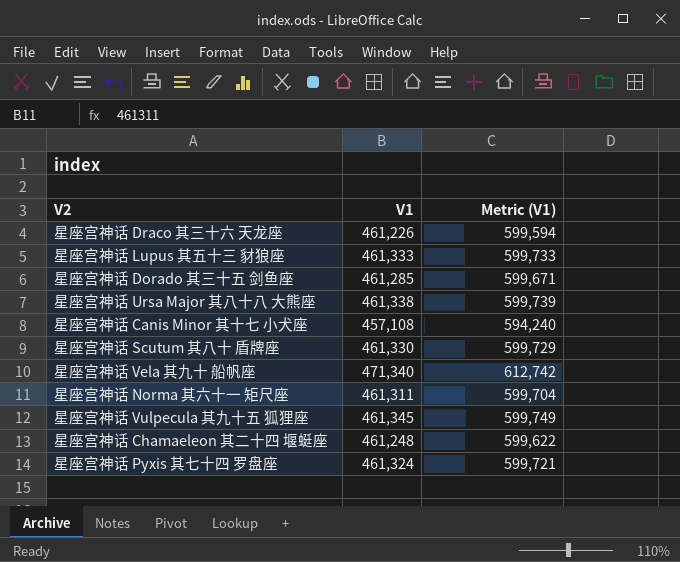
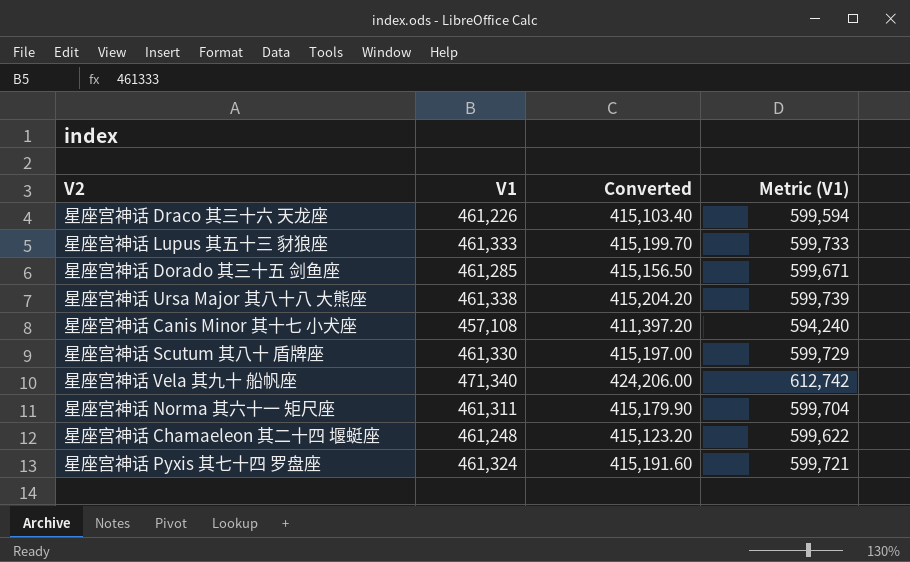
column Converted | formula: none -> [V1] * 0.9
row 星座宫神话 Vulpecula 其九十五 狐狸座: 461,345 | 599,749 -> none

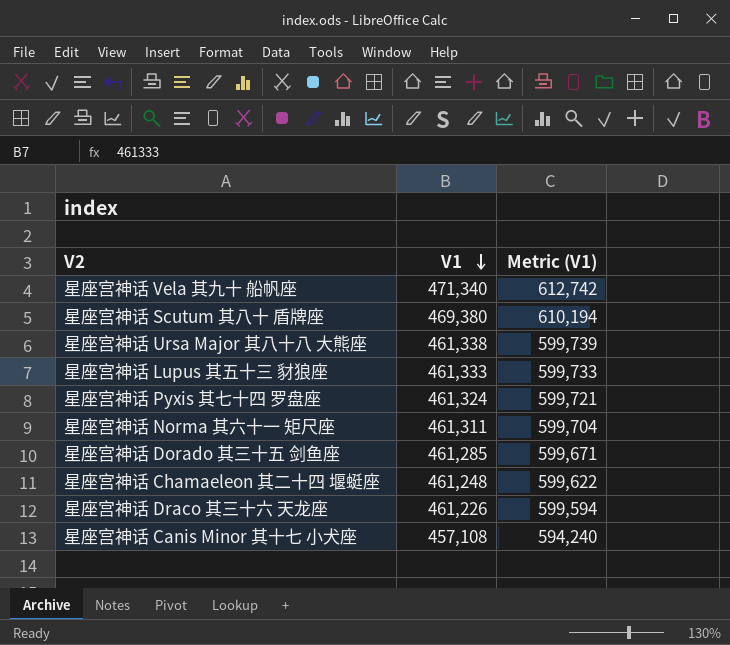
row order: none -> V1 descending
column Converted | formula: [V1] * 0.9 -> none
星座宫神话 Scutum 其八十 盾牌座 | V1: 461,330 -> 469,380
星座宫神话 Scutum 其八十 盾牌座 | Metric (V1): 599,729 -> 610,194

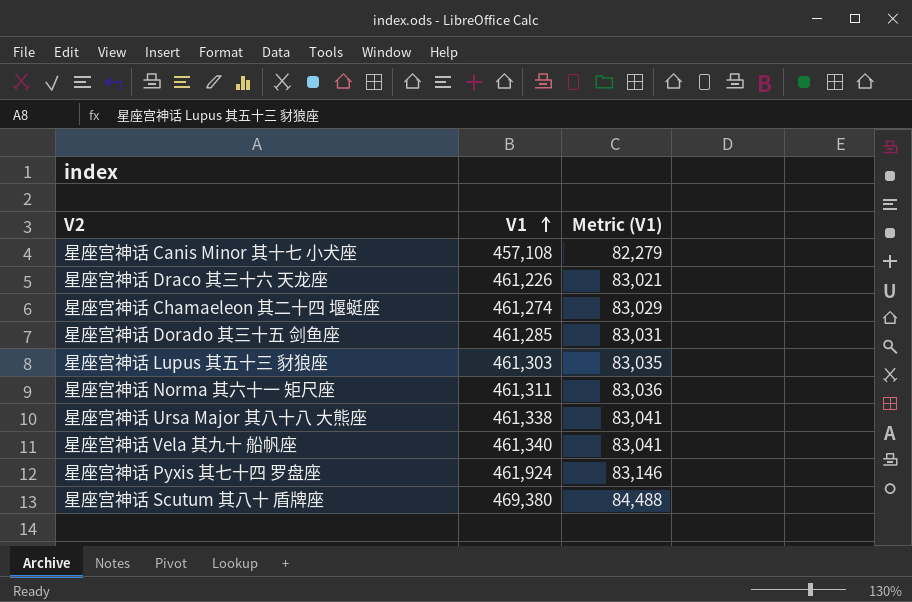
row order: V1 descending -> V1 ascending
column Metric (V1) | formula: [V1] * 1.3 -> [V1] * 0.18
星座宫神话 Chamaeleon 其二十四 堰蜓座 | V1: 461,248 -> 461,274
星座宫神话 Lupus 其五十三 豺狼座 | V1: 461,333 -> 461,303
星座宫神话 Vela 其九十 船帆座 | V1: 471,340 -> 461,340
星座宫神话 Pyxis 其七十四 罗盘座 | V1: 461,324 -> 461,924

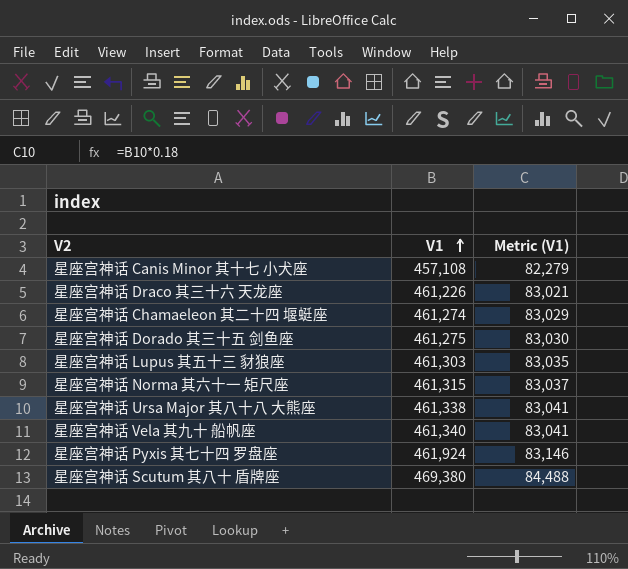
星座宫神话 Dorado 其三十五 剑鱼座 | V1: 461,285 -> 461,275
星座宫神话 Dorado 其三十五 剑鱼座 | Metric (V1): 83,031 -> 83,030
星座宫神话 Norma 其六十一 矩尺座 | V1: 461,311 -> 461,315
星座宫神话 Norma 其六十一 矩尺座 | Metric (V1): 83,036 -> 83,037

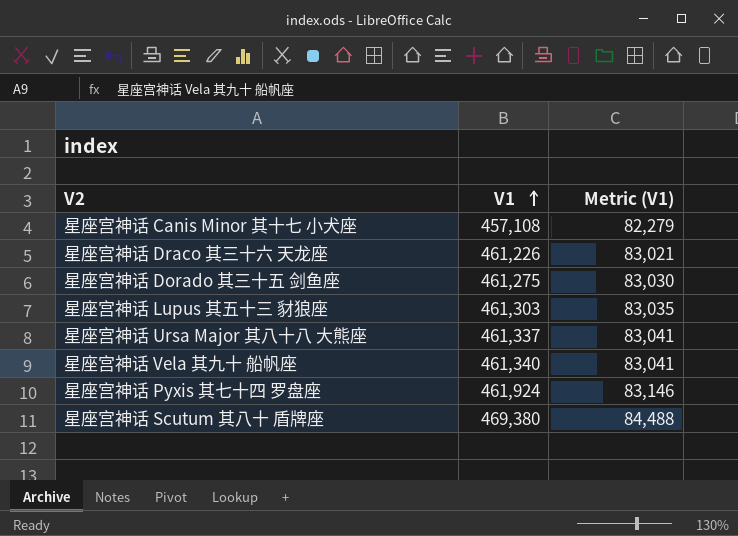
row 星座宫神话 Chamaeleon 其二十四 堰蜓座: 461,274 | 83,029 -> none
row 星座宫神话 Norma 其六十一 矩尺座: 461,315 | 83,037 -> none
星座宫神话 Ursa Major 其八十八 大熊座 | V1: 461,338 -> 461,337

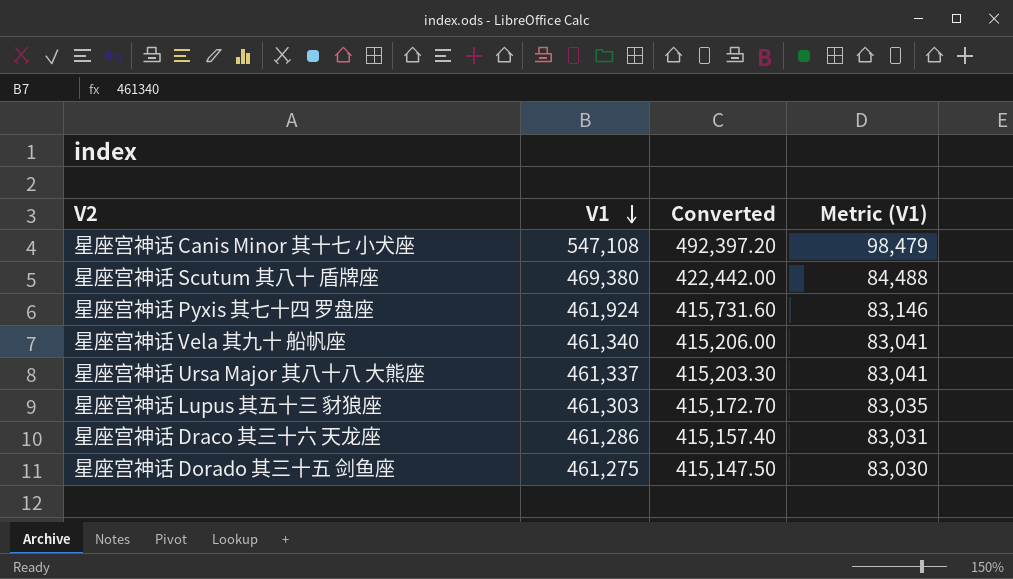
row order: V1 ascending -> V1 descending
column Converted | formula: none -> [V1] * 0.9
星座宫神话 Canis Minor 其十七 小犬座 | V1: 457,108 -> 547,108
星座宫神话 Canis Minor 其十七 小犬座 | Metric (V1): 82,279 -> 98,479
星座宫神话 Draco 其三十六 天龙座 | V1: 461,226 -> 461,286
星座宫神话 Draco 其三十六 天龙座 | Metric (V1): 83,021 -> 83,031

